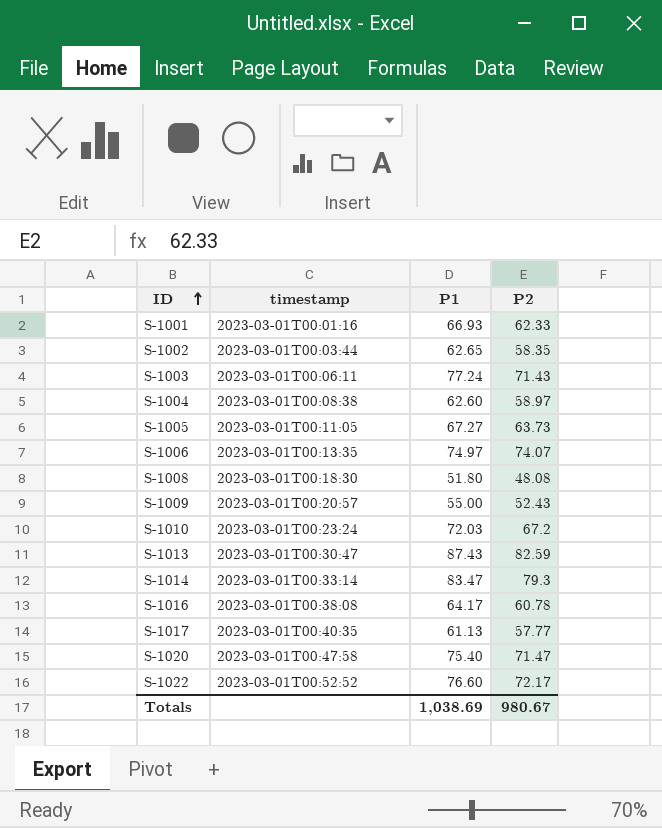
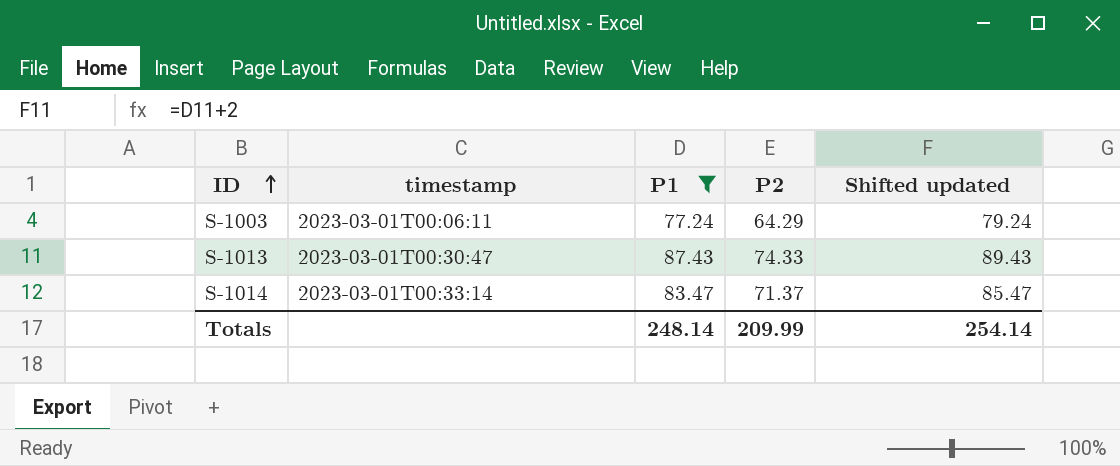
filter: none -> P1 >= 77.24
column Shifted updated | formula: none -> [P1] + 2
S-1003 | P2: 71.43 -> 64.29
S-1013 | P2: 82.59 -> 74.33
S-1014 | P2: 79.3 -> 71.37
Totals | P1: 1,038.69 -> 248.14
Totals | P2: 980.67 -> 209.99

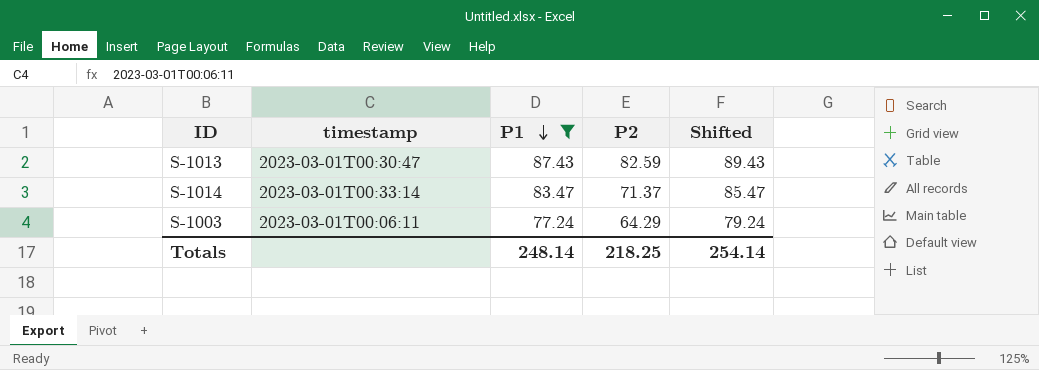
row order: ID ascending -> P1 descending
column name: Shifted updated -> Shifted
S-1013 | P2: 74.33 -> 82.59
Totals | P2: 209.99 -> 218.25

